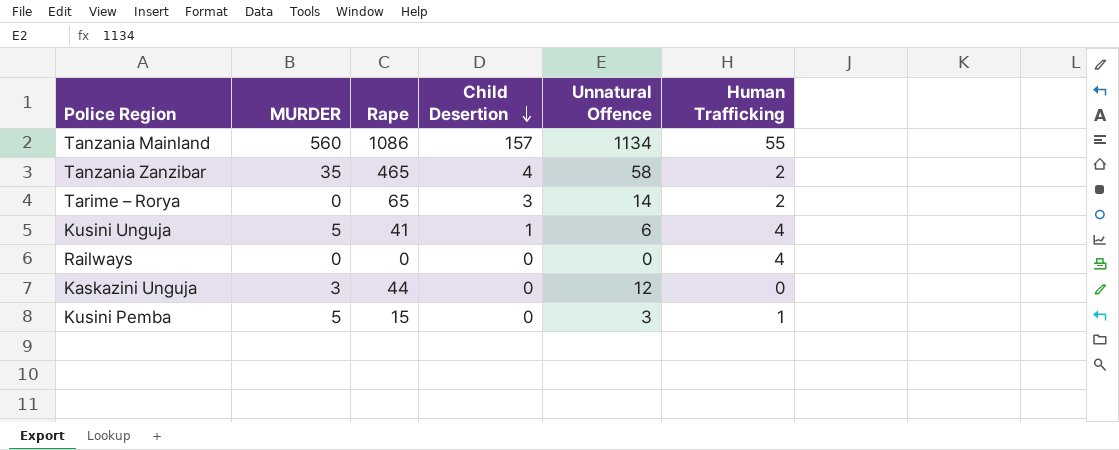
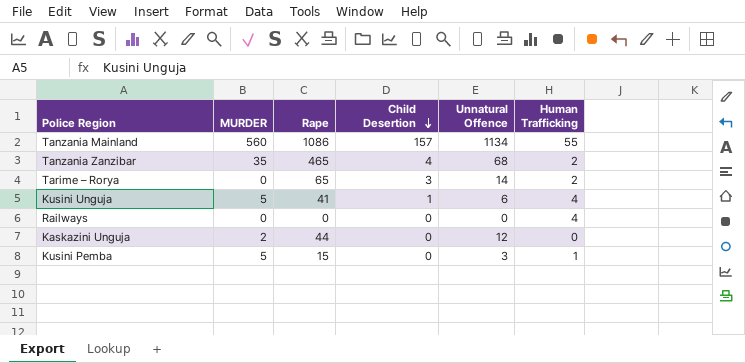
Tanzania Zanzibar | Unnatural Offence: 58 -> 68
Kaskazini Unguja | MURDER: 3 -> 2

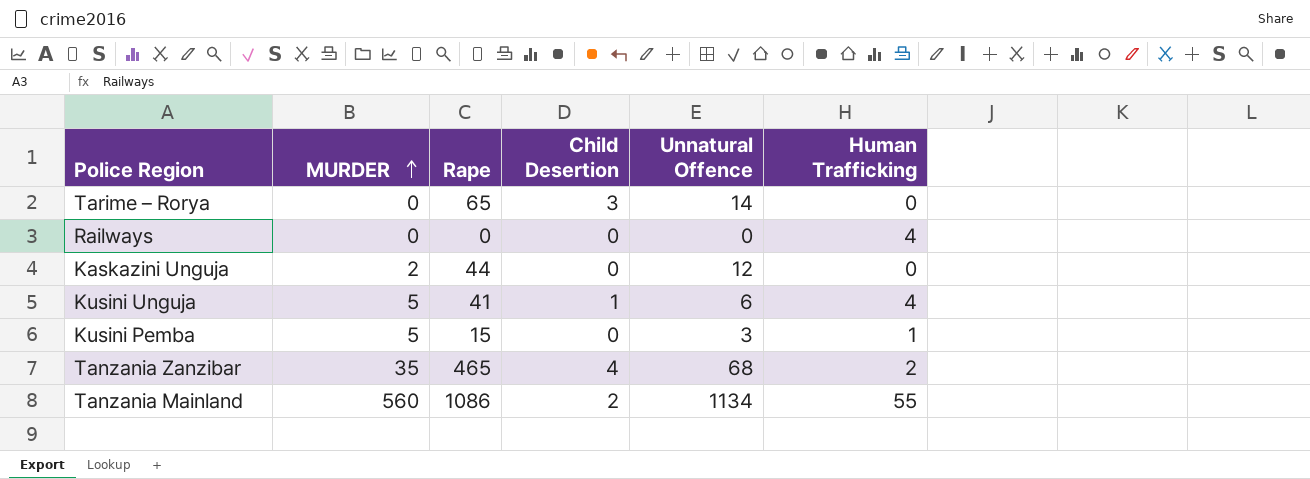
row order: Child Desertion descending -> MURDER ascending
Tarime – Rorya | Human Trafficking: 2 -> 0
Tanzania Mainland | Child Desertion: 157 -> 2

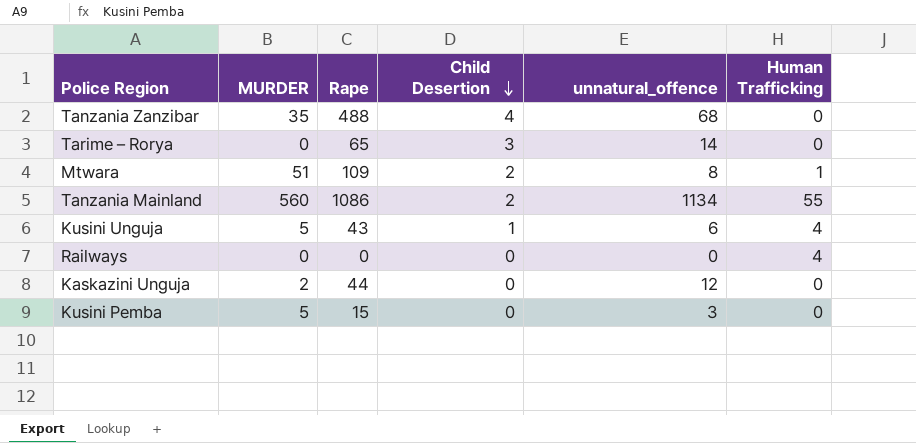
row order: MURDER ascending -> Child Desertion descending
column name: Unnatural Offence -> unnatural_offence
Tanzania Zanzibar | Rape: 465 -> 488
Tanzania Zanzibar | Human Trafficking: 2 -> 0
row Mtwara: none -> 51 | 109 | 2 | 8 | 1
Kusini Unguja | Rape: 41 -> 43
Kusini Pemba | Human Trafficking: 1 -> 0

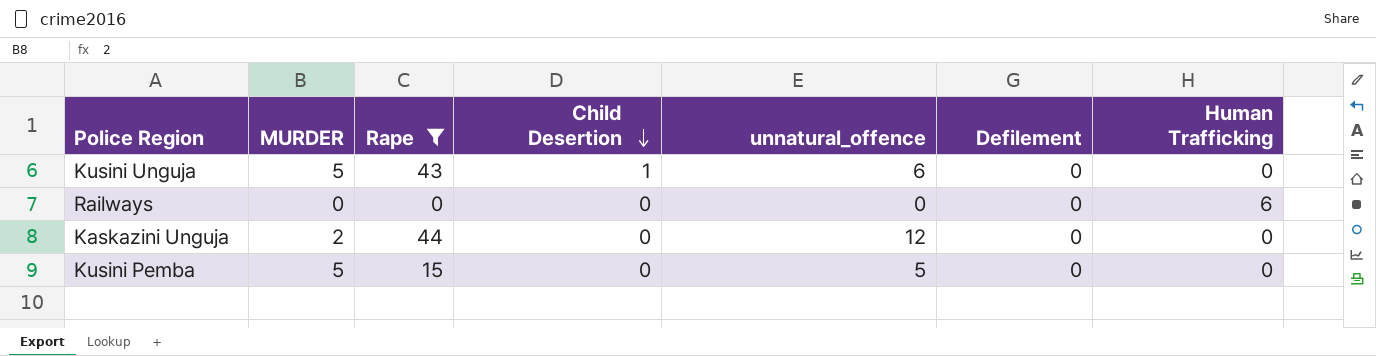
filter: none -> Rape <= 44
column Defilement | position: none -> 6
Kusini Unguja | Human Trafficking: 4 -> 0
Railways | Human Trafficking: 4 -> 6
Kusini Pemba | unnatural_offence: 3 -> 5

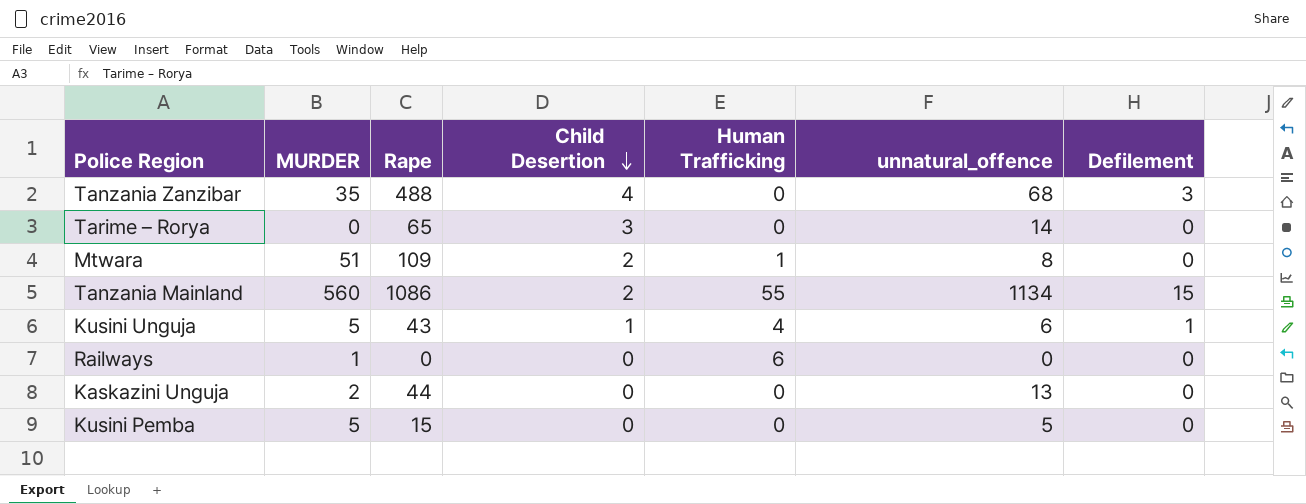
filter: Rape <= 44 -> none
column Human Trafficking | position: 7 -> 5
Kusini Unguja | Human Trafficking: 0 -> 4
Kusini Unguja | Defilement: 0 -> 1
Railways | MURDER: 0 -> 1
Kaskazini Unguja | unnatural_offence: 12 -> 13

